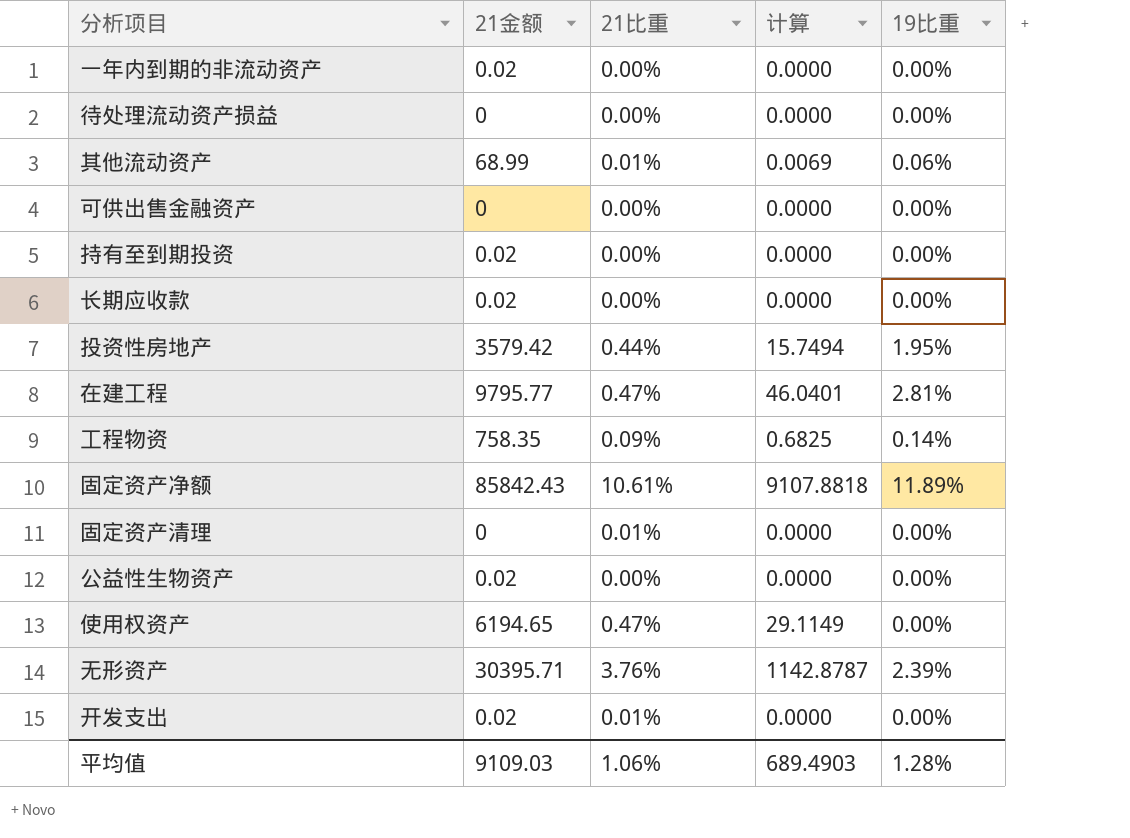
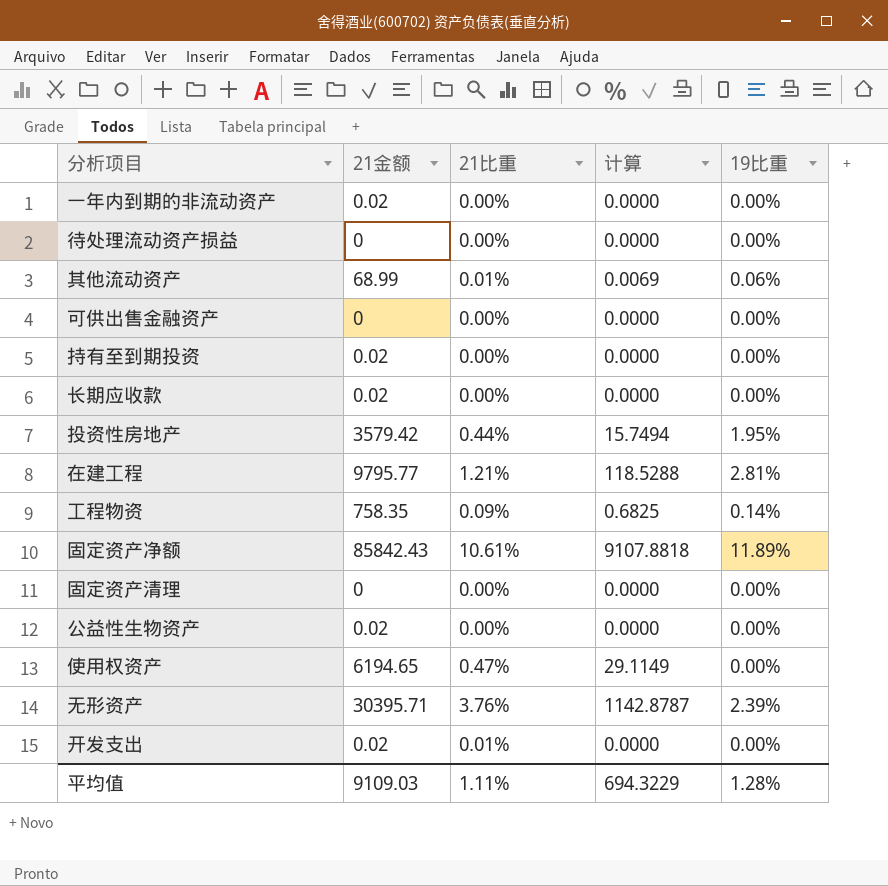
在建工程 | 21比重: 0.47% -> 1.21%
在建工程 | 计算: 46.0401 -> 118.5288
固定资产清理 | 21比重: 0.01% -> 0.00%
平均值 | 21比重: 1.06% -> 1.11%
平均值 | 计算: 689.4903 -> 694.3229

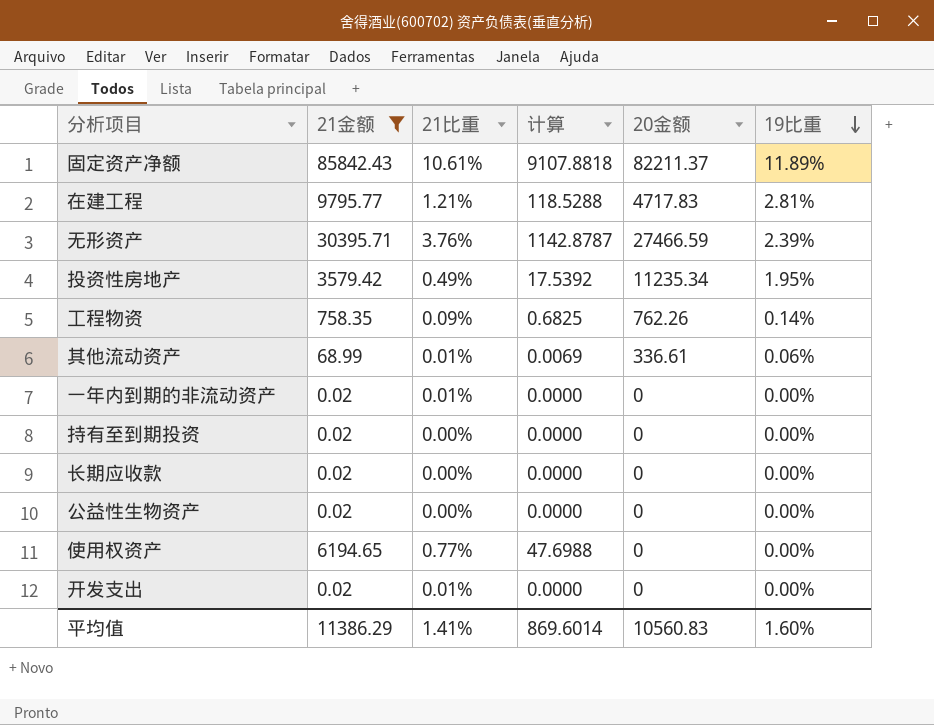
filter: none -> 21金额 != 0
row order: none -> 19比重 descending
column 20金额 | position: none -> 5
投资性房地产 | 21比重: 0.44% -> 0.49%
投资性房地产 | 计算: 15.7494 -> 17.5392
一年内到期的非流动资产 | 21比重: 0.00% -> 0.01%
使用权资产 | 21比重: 0.47% -> 0.77%
使用权资产 | 计算: 29.1149 -> 47.6988
平均值 | 21金额: 9109.03 -> 11386.29
平均值 | 21比重: 1.11% -> 1.41%
平均值 | 计算: 694.3229 -> 869.6014
平均值 | 19比重: 1.28% -> 1.60%

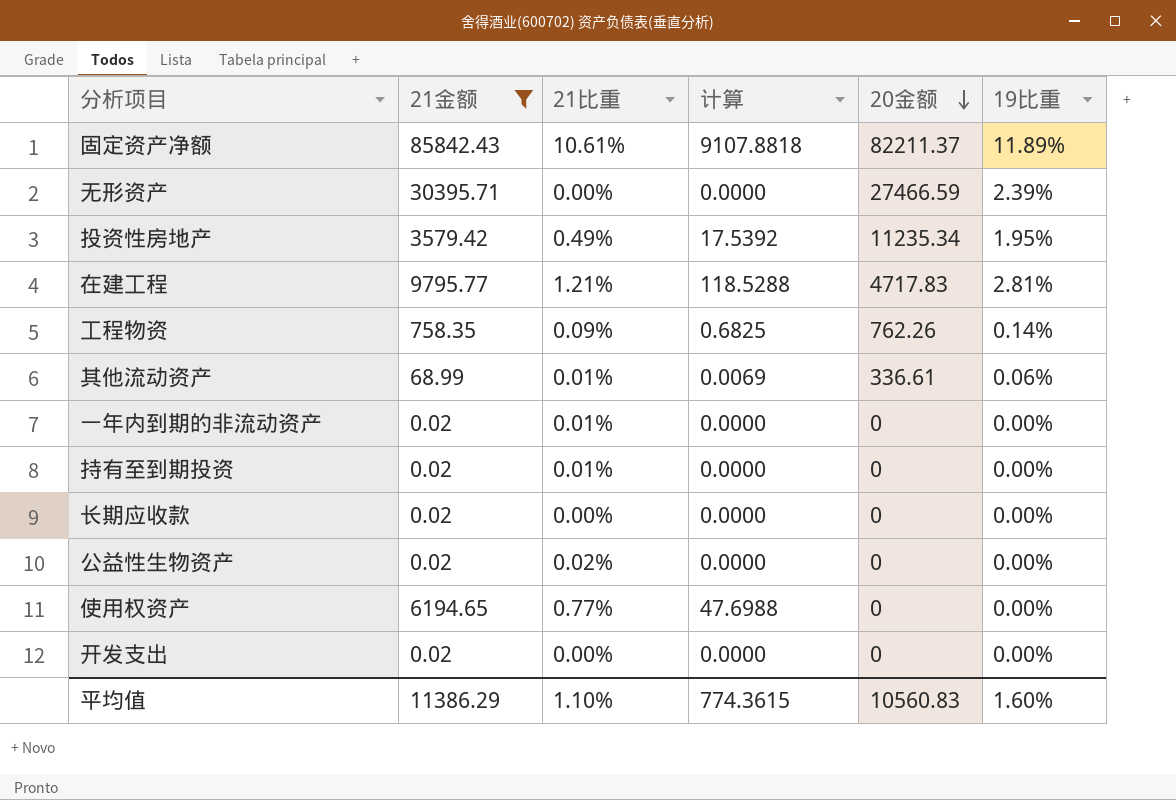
row order: 19比重 descending -> 20金额 descending
无形资产 | 21比重: 3.76% -> 0.00%
无形资产 | 计算: 1142.8787 -> 0.0000
持有至到期投资 | 21比重: 0.00% -> 0.01%
公益性生物资产 | 21比重: 0.00% -> 0.02%
开发支出 | 21比重: 0.01% -> 0.00%
平均值 | 21比重: 1.41% -> 1.10%
平均值 | 计算: 869.6014 -> 774.3615

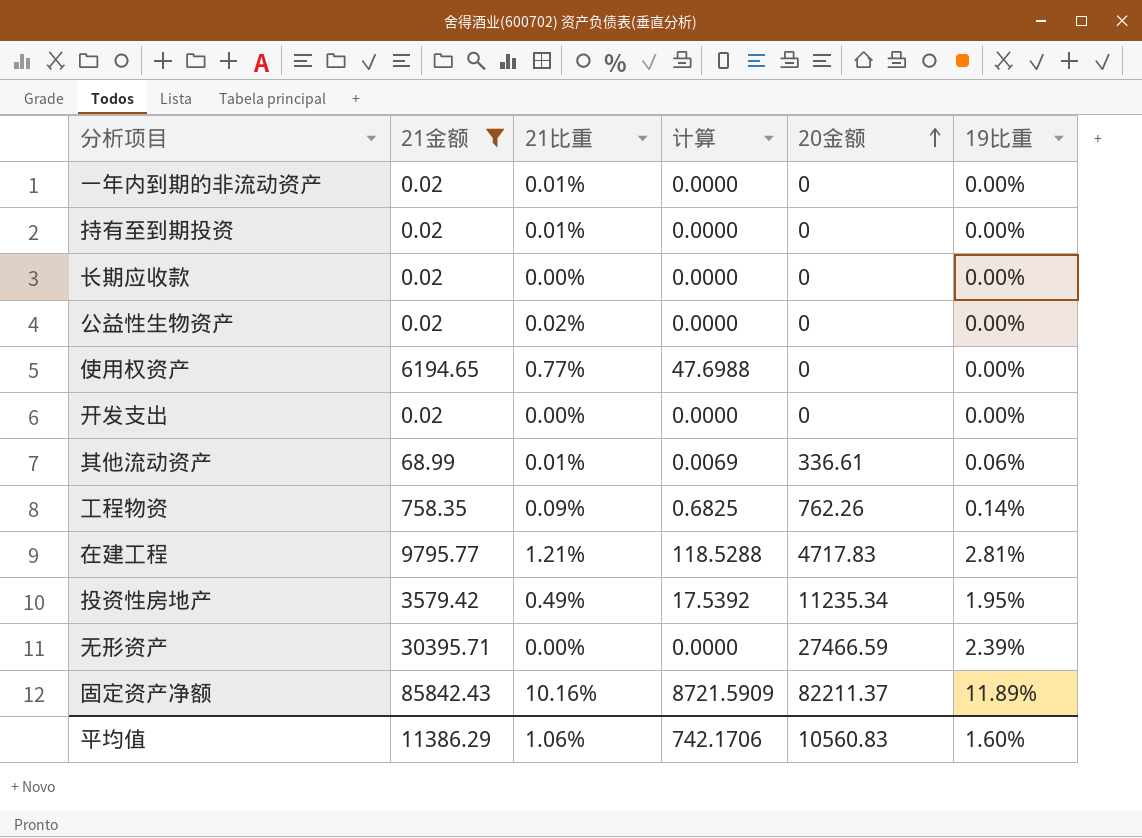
row order: 20金额 descending -> 20金额 ascending
固定资产净额 | 21比重: 10.61% -> 10.16%
固定资产净额 | 计算: 9107.8818 -> 8721.5909
平均值 | 21比重: 1.10% -> 1.06%
平均值 | 计算: 774.3615 -> 742.1706

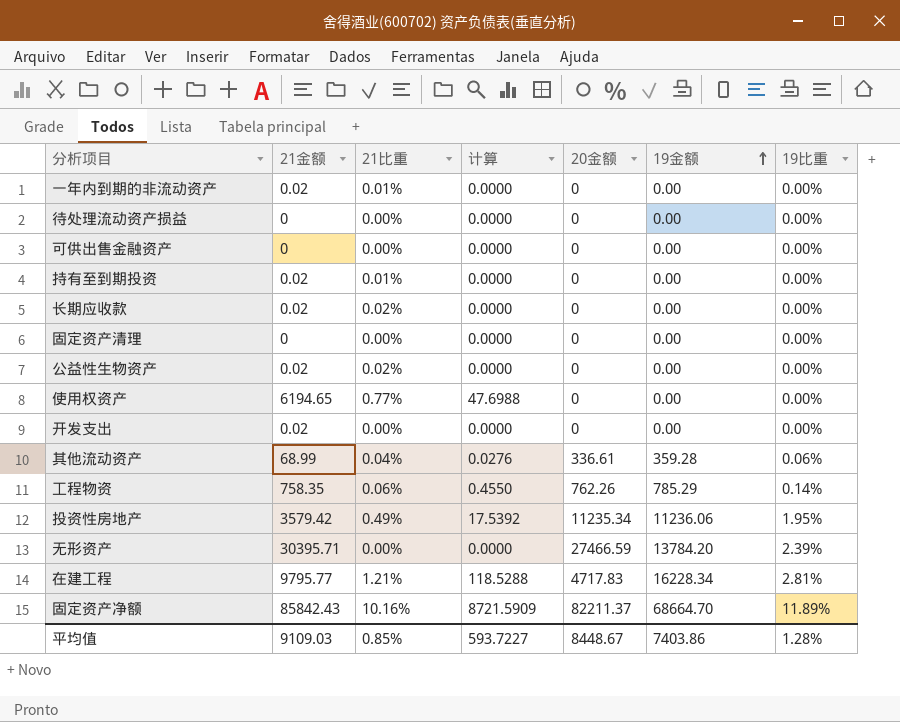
filter: 21金额 != 0 -> none
row order: 20金额 ascending -> 19金额 ascending
column 19金额 | position: none -> 6
长期应收款 | 21比重: 0.00% -> 0.02%
其他流动资产 | 21比重: 0.01% -> 0.04%
其他流动资产 | 计算: 0.0069 -> 0.0276
工程物资 | 21比重: 0.09% -> 0.06%
工程物资 | 计算: 0.6825 -> 0.4550
平均值 | 21金额: 11386.29 -> 9109.03
平均值 | 21比重: 1.06% -> 0.85%
平均值 | 计算: 742.1706 -> 593.7227
平均值 | 20金额: 10560.83 -> 8448.67
平均值 | 19比重: 1.60% -> 1.28%

